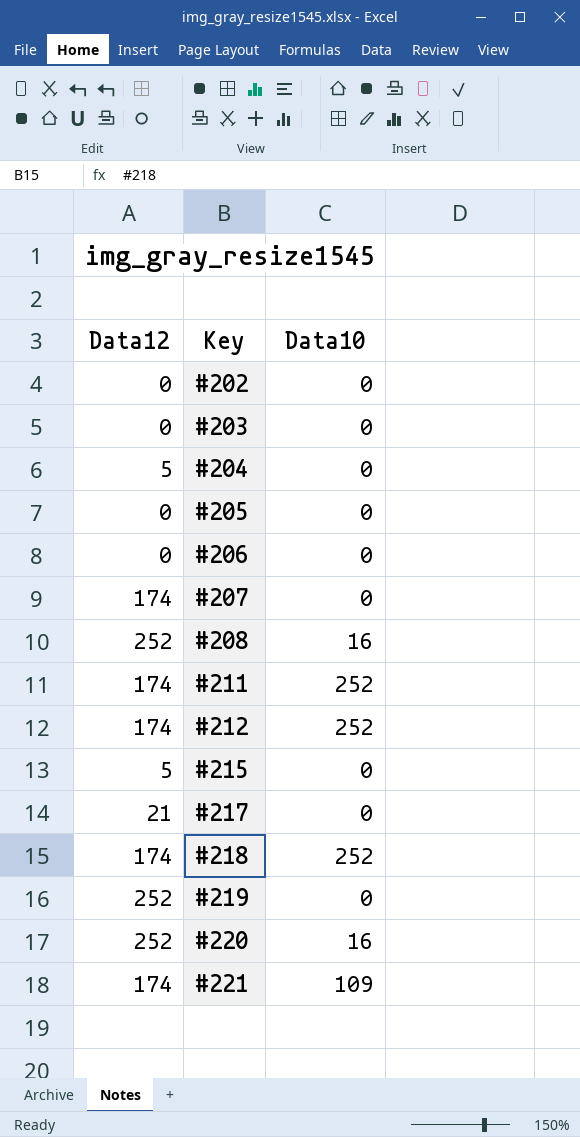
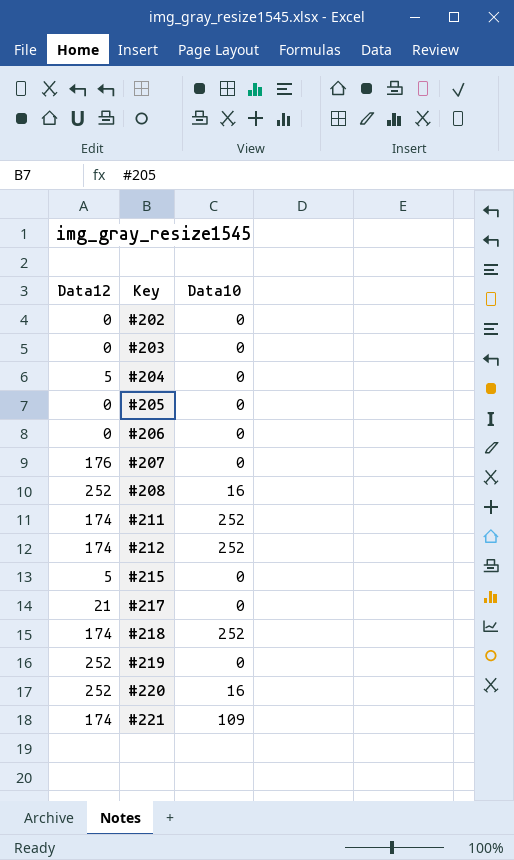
#207 | Data12: 174 -> 176

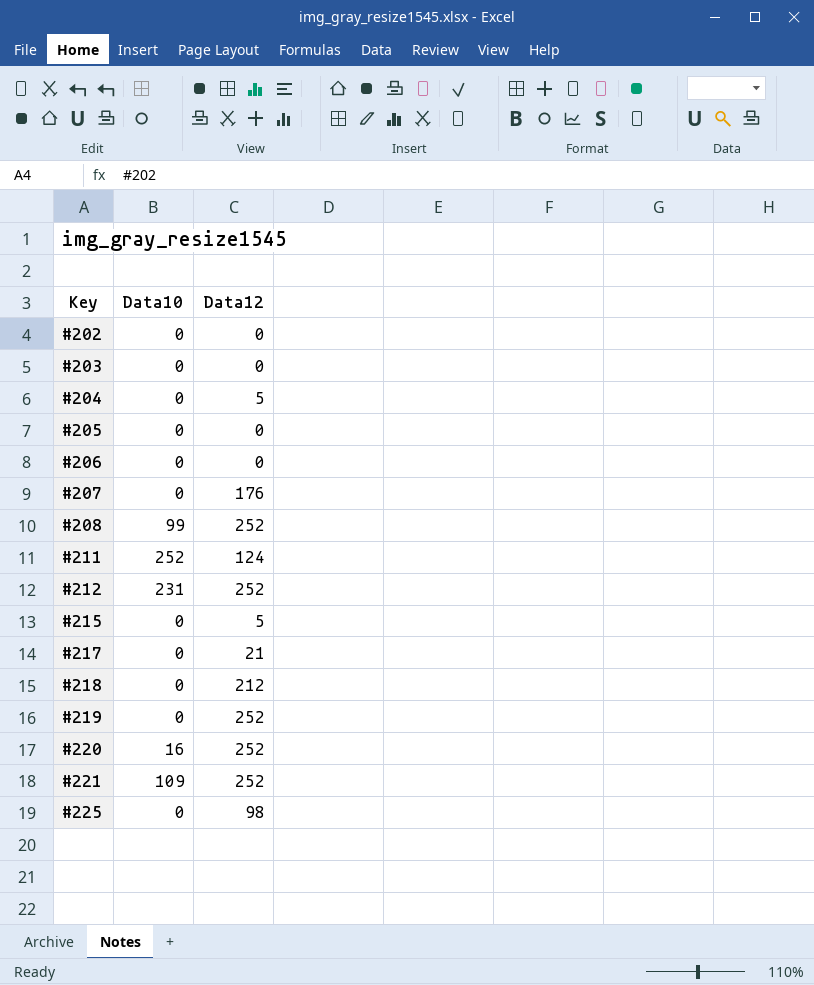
column Data12 | position: 1 -> 3
#208 | Data10: 16 -> 99
#211 | Data12: 174 -> 124
#212 | Data10: 252 -> 231
#212 | Data12: 174 -> 252
#218 | Data10: 252 -> 0
#218 | Data12: 174 -> 212
#221 | Data12: 174 -> 252
row #225: none -> 0 | 98

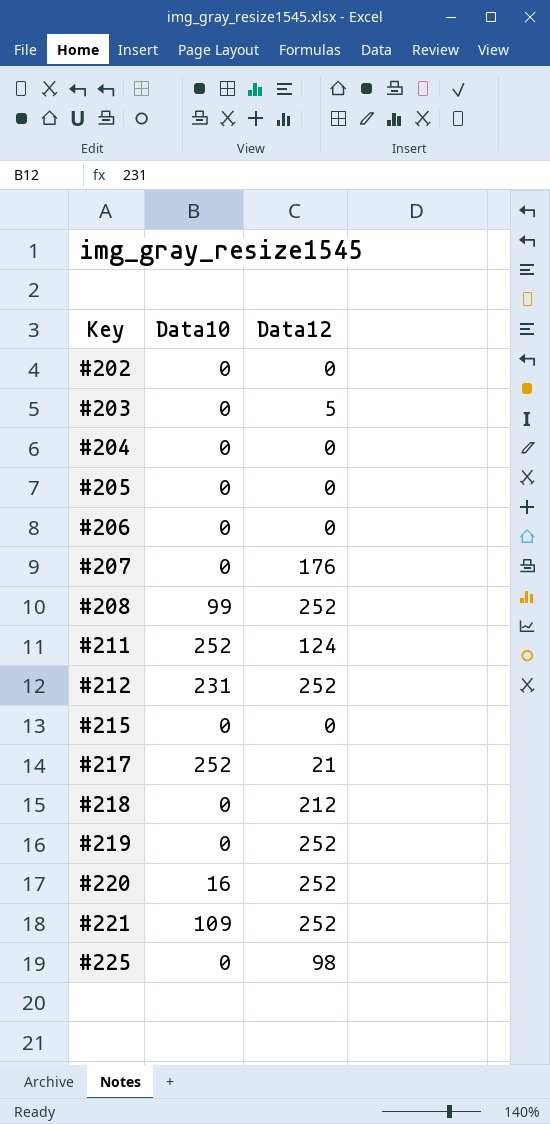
#203 | Data12: 0 -> 5
#204 | Data12: 5 -> 0
#215 | Data12: 5 -> 0
#217 | Data10: 0 -> 252

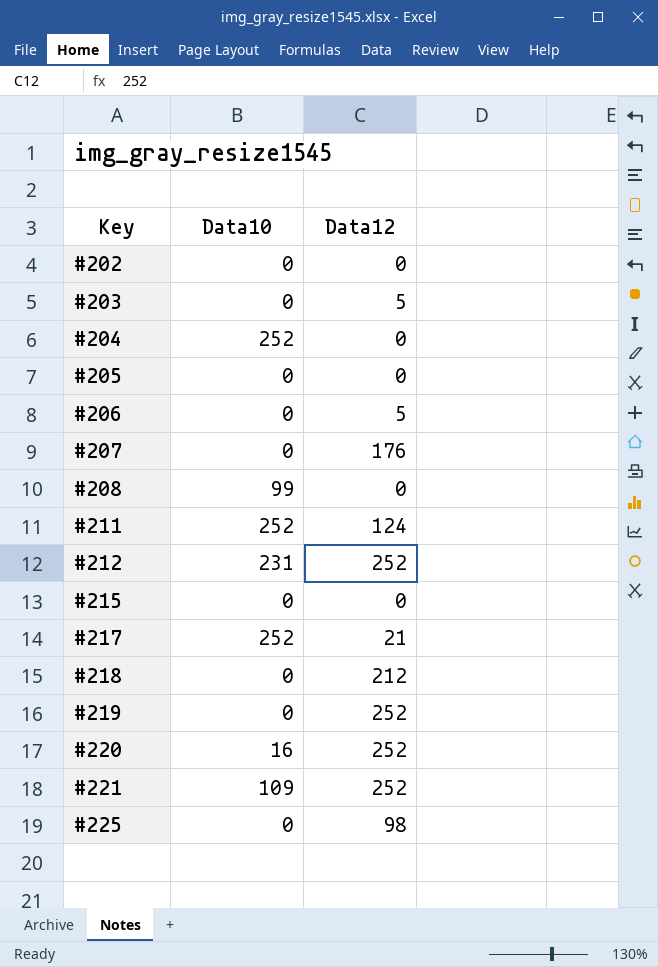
#204 | Data10: 0 -> 252
#206 | Data12: 0 -> 5
#208 | Data12: 252 -> 0

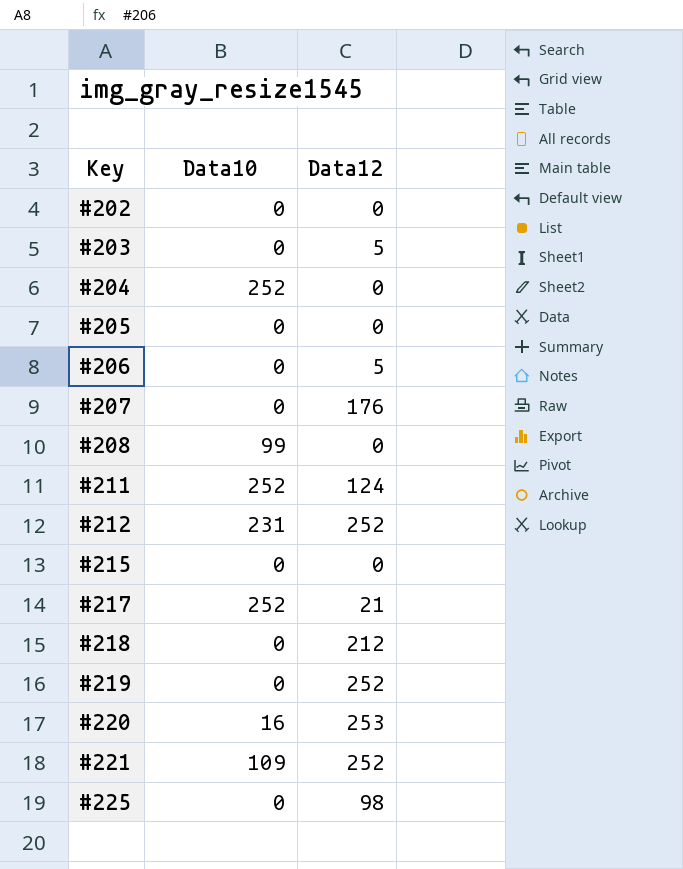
#220 | Data12: 252 -> 253

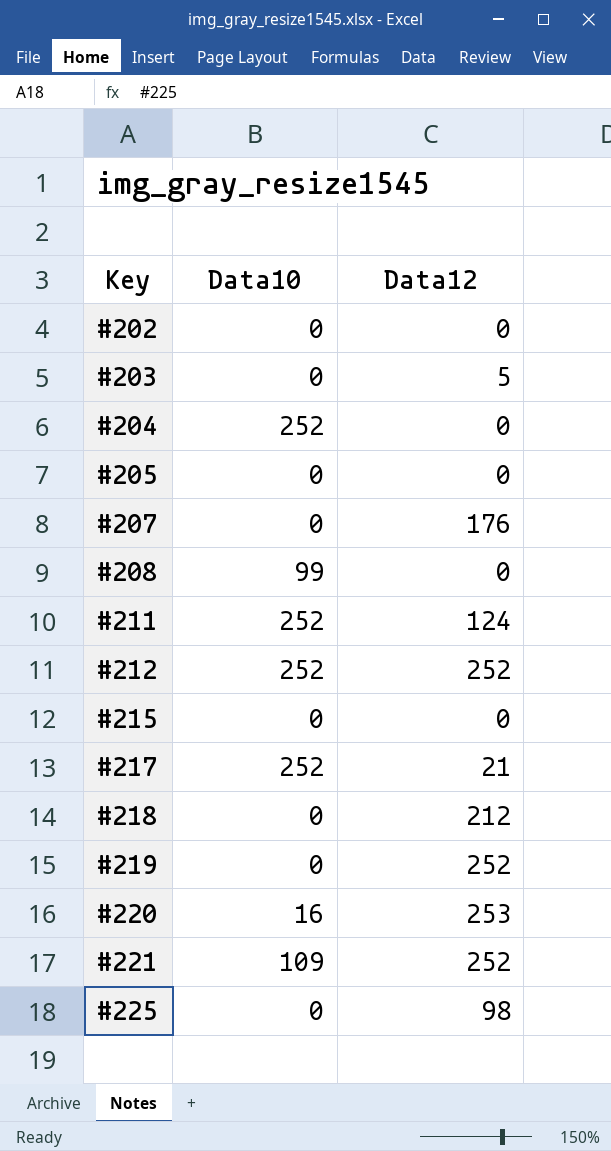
row #206: 0 | 5 -> none
#212 | Data10: 231 -> 252

